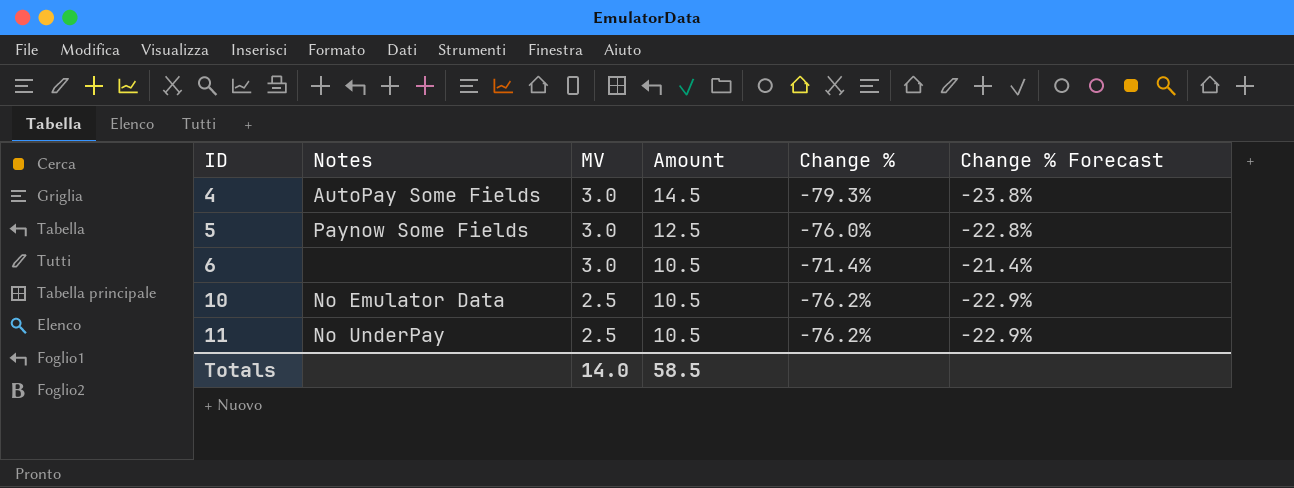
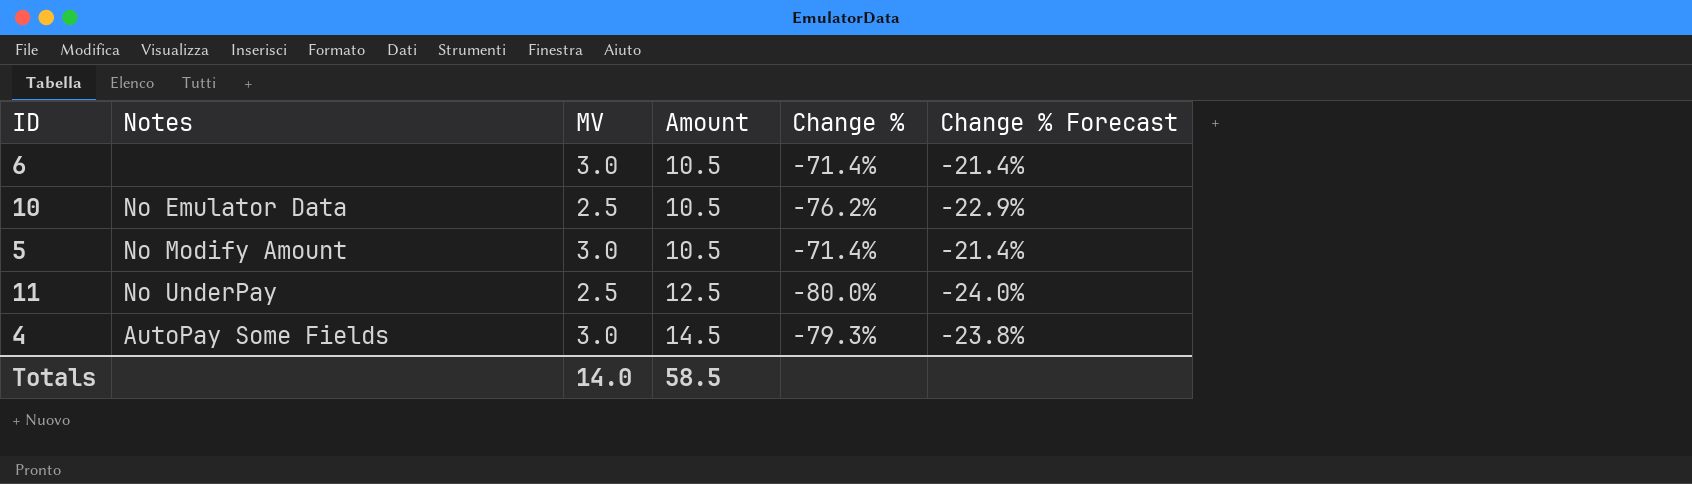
row order: ID ascending -> Amount ascending
5 | Notes: Paynow Some Fields -> No Modify Amount
5 | Amount: 12.5 -> 10.5
5 | Change %: -76.0% -> -71.4%
5 | Change % Forecast: -22.8% -> -21.4%
11 | Amount: 10.5 -> 12.5
11 | Change %: -76.2% -> -80.0%
11 | Change % Forecast: -22.9% -> -24.0%

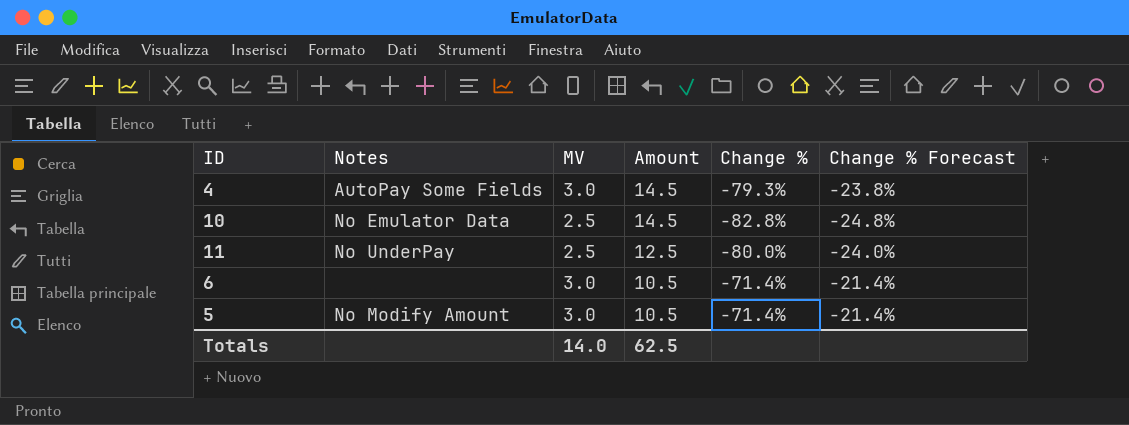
row order: Amount ascending -> Amount descending
10 | Amount: 10.5 -> 14.5
10 | Change %: -76.2% -> -82.8%
10 | Change % Forecast: -22.9% -> -24.8%
Totals | Amount: 58.5 -> 62.5

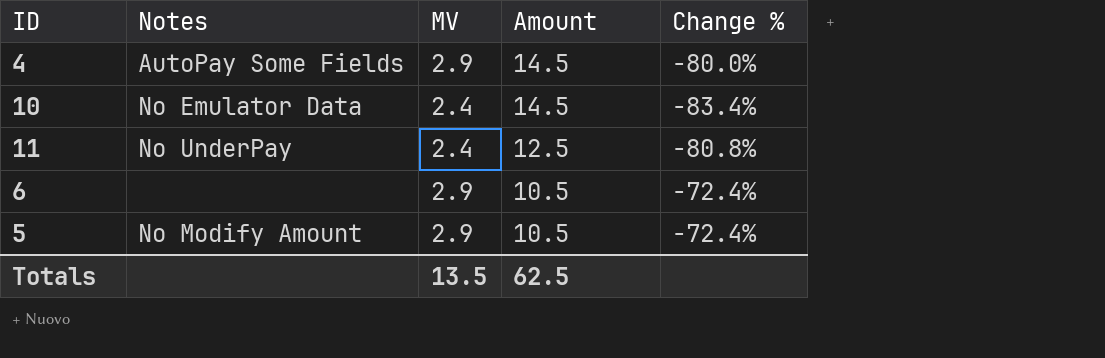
column Change % Forecast | formula: [Change %] * 0.3 -> none
4 | MV: 3.0 -> 2.9
4 | Change %: -79.3% -> -80.0%
10 | MV: 2.5 -> 2.4
10 | Change %: -82.8% -> -83.4%
11 | MV: 2.5 -> 2.4
11 | Change %: -80.0% -> -80.8%
6 | MV: 3.0 -> 2.9
6 | Change %: -71.4% -> -72.4%
5 | MV: 3.0 -> 2.9
5 | Change %: -71.4% -> -72.4%
Totals | MV: 14.0 -> 13.5

